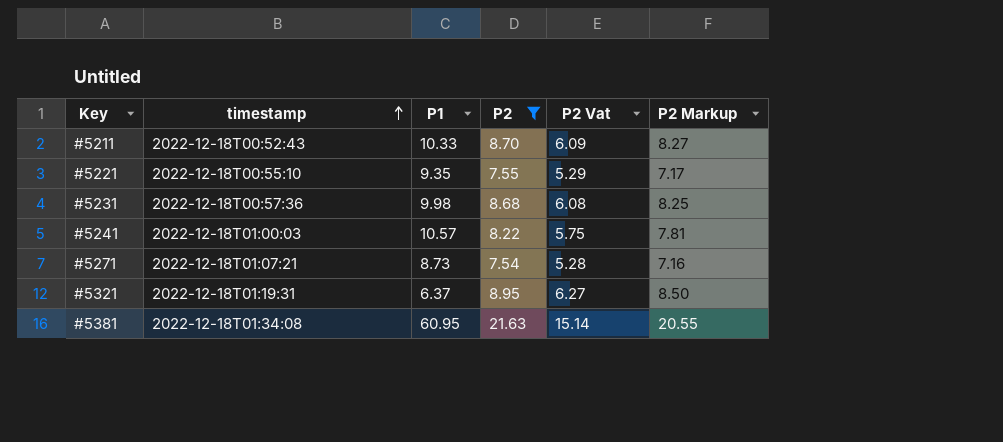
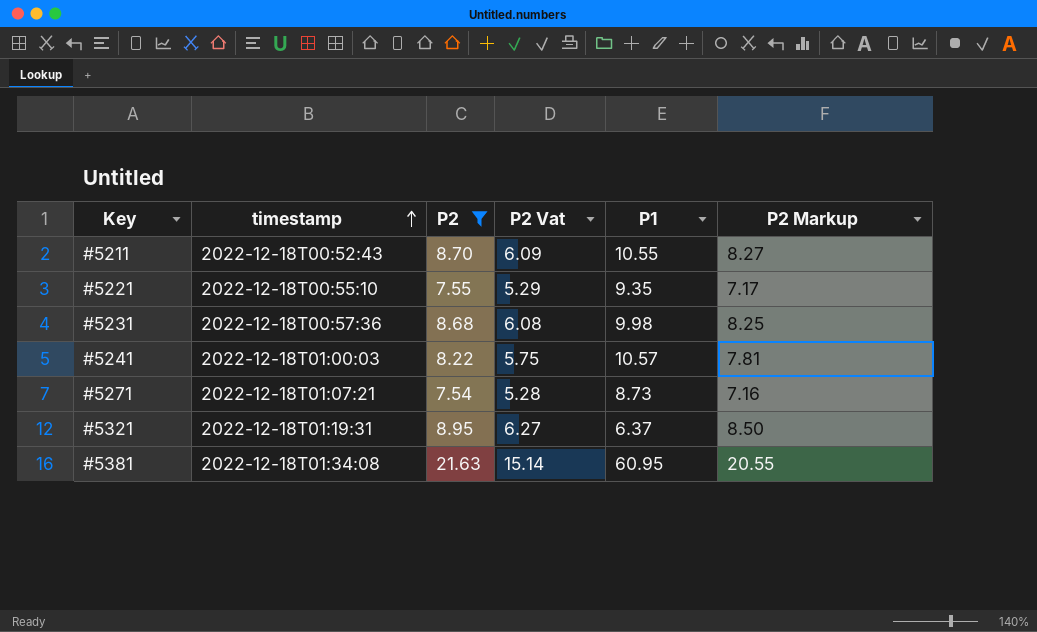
column P1 | position: 3 -> 5
#5211 | P1: 10.33 -> 10.55

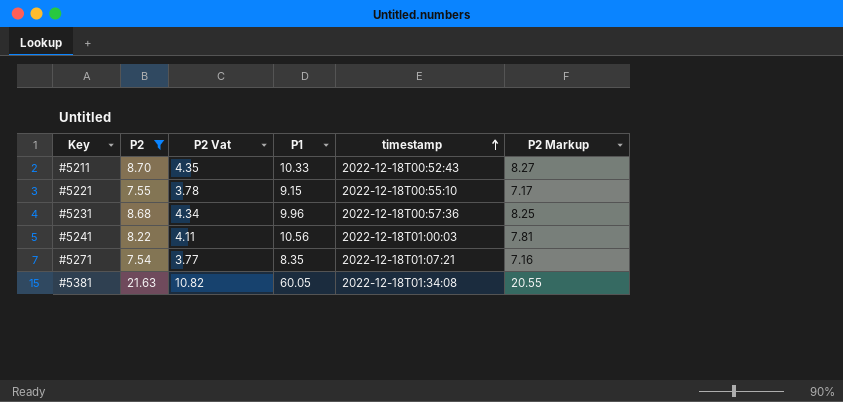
column P2 Vat | formula: [P2] * 0.7 -> [P2] * 0.5
column timestamp | position: 2 -> 5
row #5321: 2022-12-18T01:19:31 | 8.95 | 6.27 | 6.37 | 8.50 -> none
#5211 | P1: 10.55 -> 10.33
#5221 | P1: 9.35 -> 9.15
#5231 | P1: 9.98 -> 9.96
#5241 | P1: 10.57 -> 10.56
#5271 | P1: 8.73 -> 8.35
#5381 | P1: 60.95 -> 60.05

